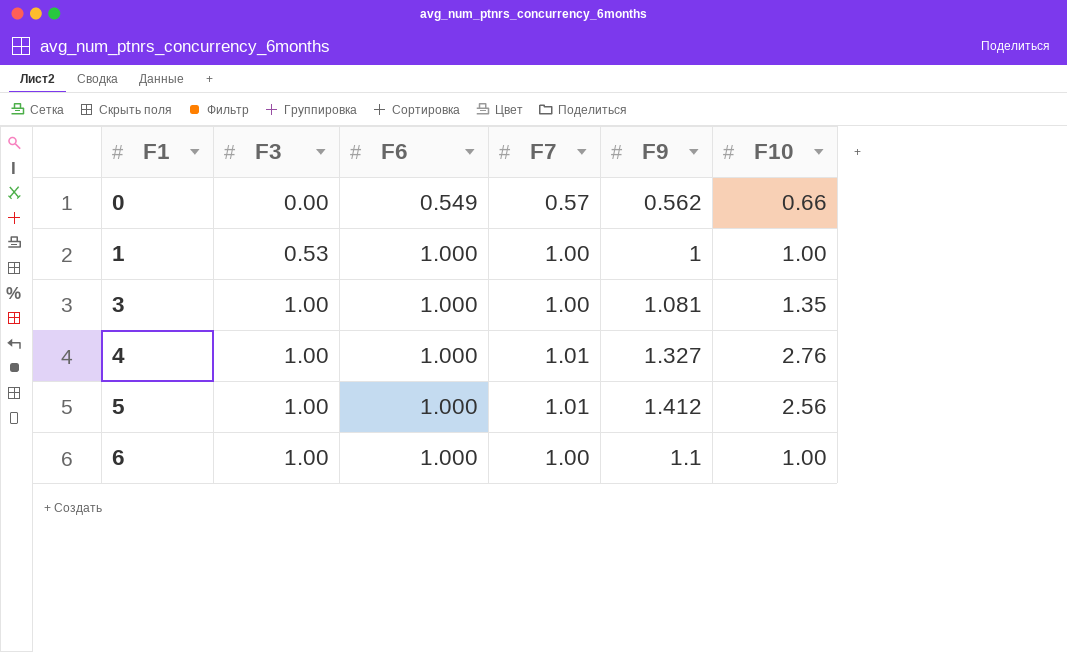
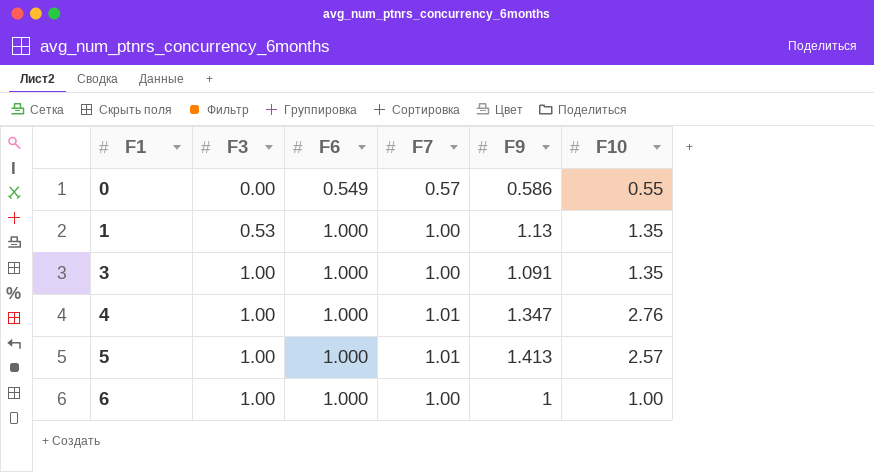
0 | F9: 0.562 -> 0.586
0 | F10: 0.66 -> 0.55
1 | F9: 1 -> 1.13
1 | F10: 1.00 -> 1.35
3 | F9: 1.081 -> 1.091
4 | F9: 1.327 -> 1.347
5 | F9: 1.412 -> 1.413
5 | F10: 2.56 -> 2.57
6 | F9: 1.1 -> 1

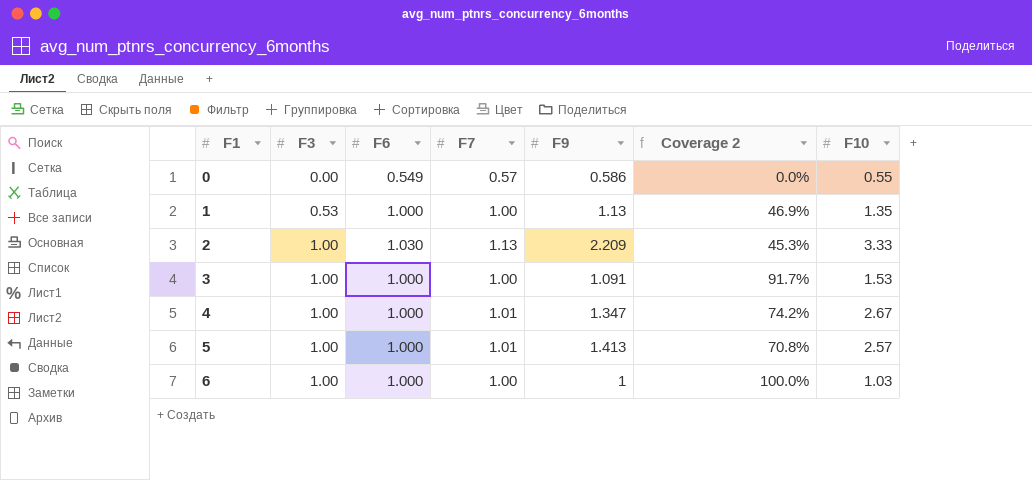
column Coverage 2 | formula: none -> [F3] / [F9]
row 2: none -> 1.00 | 1.030 | 1.13 | 2.209 | 45.3% | 3.33
3 | F10: 1.35 -> 1.53
4 | F10: 2.76 -> 2.67
6 | F10: 1.00 -> 1.03

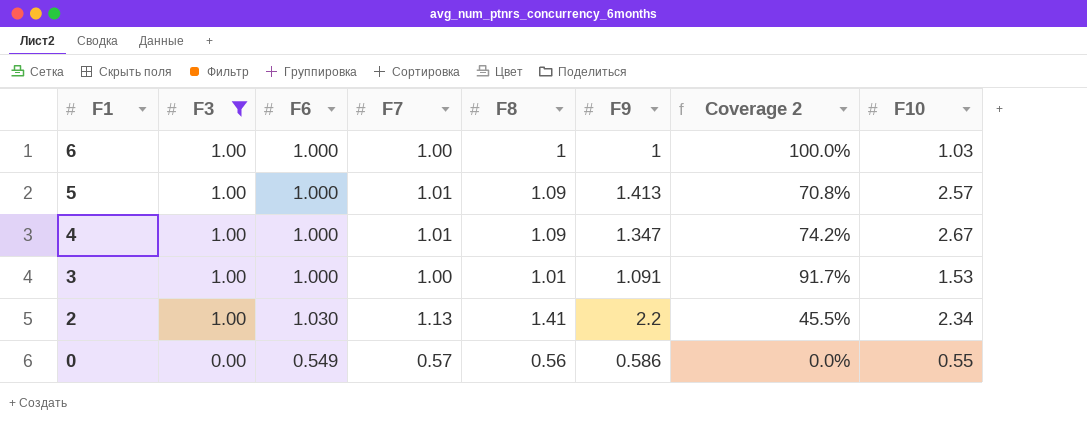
filter: none -> F3 != 0.53
row order: F1 ascending -> F1 descending
column F8 | position: none -> 5
2 | F9: 2.209 -> 2.2
2 | Coverage 2: 45.3% -> 45.5%
2 | F10: 3.33 -> 2.34

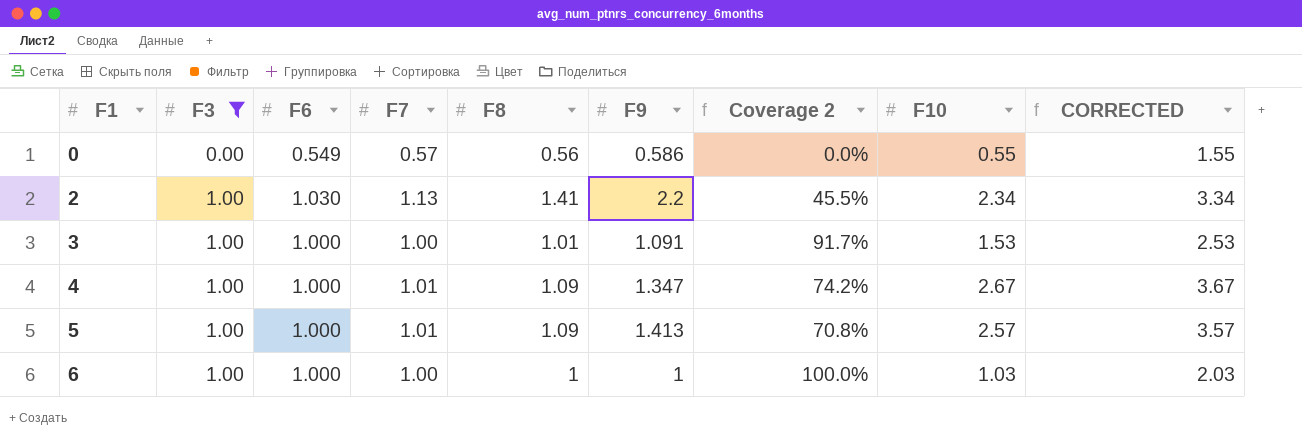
row order: F1 descending -> F1 ascending
column CORRECTED | formula: none -> [F10] + 1

